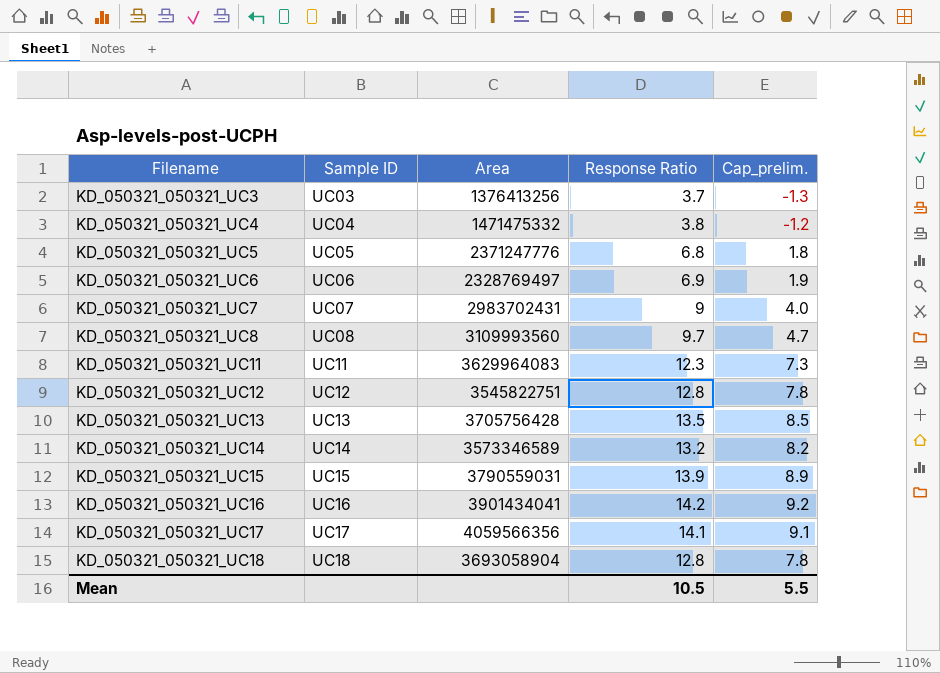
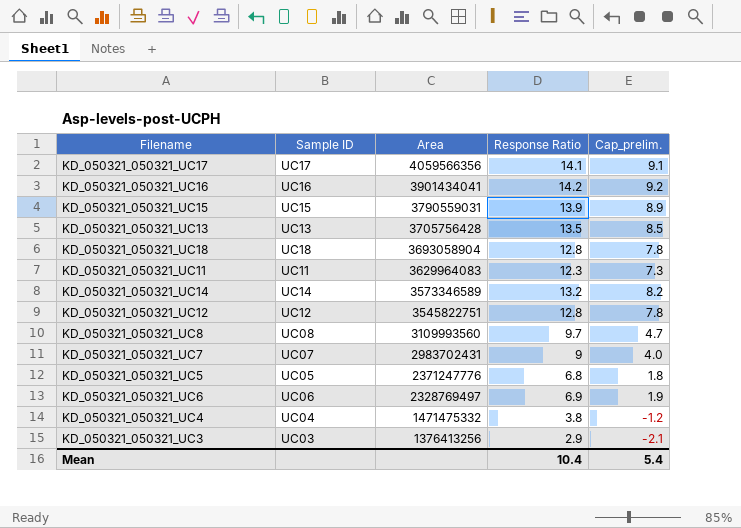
row order: Filename ascending -> Area descending
KD_050321_050321_UC3 | Response Ratio: 3.7 -> 2.9
KD_050321_050321_UC3 | Cap_prelim.: -1.3 -> -2.1
Mean | Response Ratio: 10.5 -> 10.4
Mean | Cap_prelim.: 5.5 -> 5.4

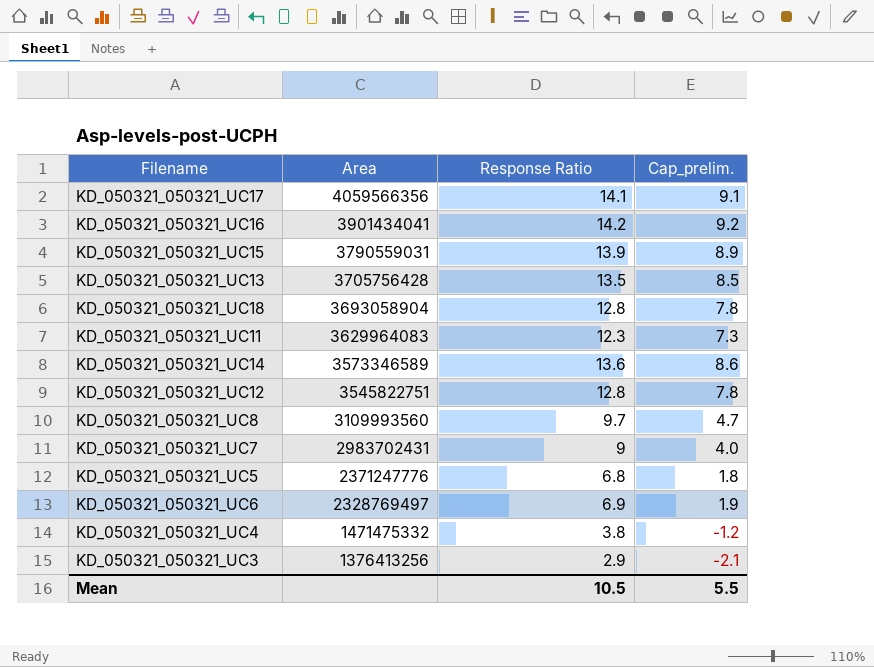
column Sample ID | position: 2 -> none
KD_050321_050321_UC14 | Response Ratio: 13.2 -> 13.6
KD_050321_050321_UC14 | Cap_prelim.: 8.2 -> 8.6
Mean | Response Ratio: 10.4 -> 10.5
Mean | Cap_prelim.: 5.4 -> 5.5

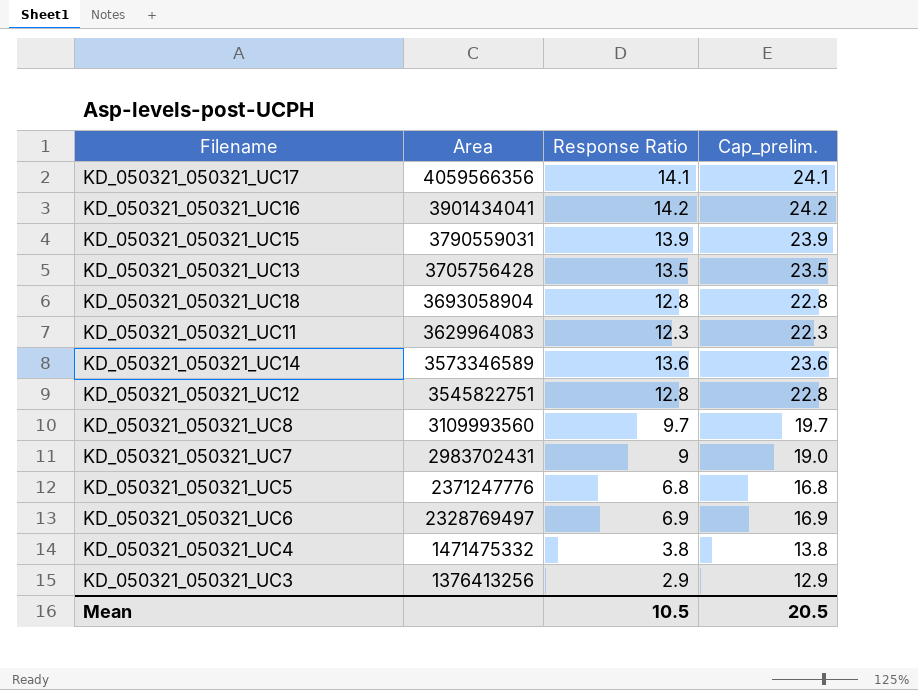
column Cap_prelim. | formula: [Response Ratio] - 5 -> [Response Ratio] + 10
Mean | Cap_prelim.: 5.5 -> 20.5

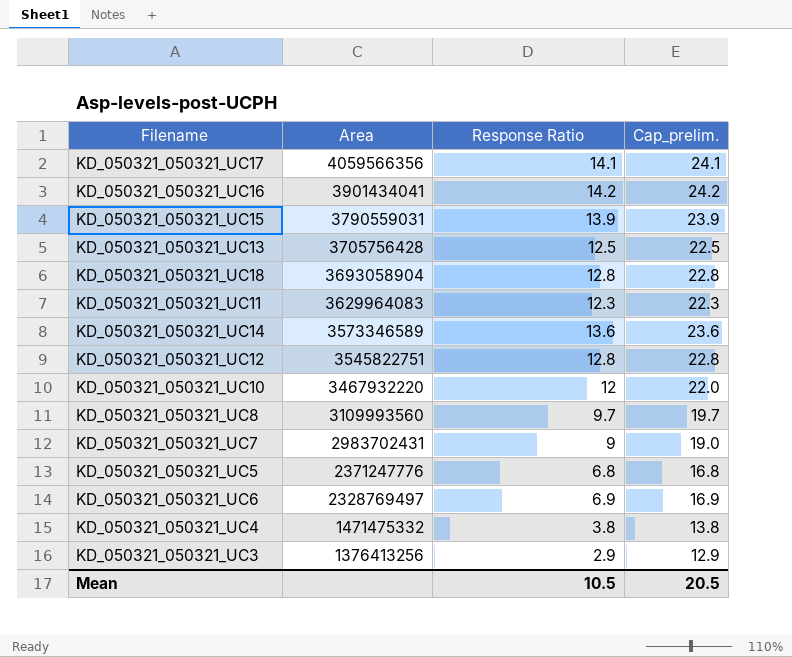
KD_050321_050321_UC13 | Response Ratio: 13.5 -> 12.5
KD_050321_050321_UC13 | Cap_prelim.: 23.5 -> 22.5
row KD_050321_050321_UC10: none -> 3467932220 | 12 | 22.0

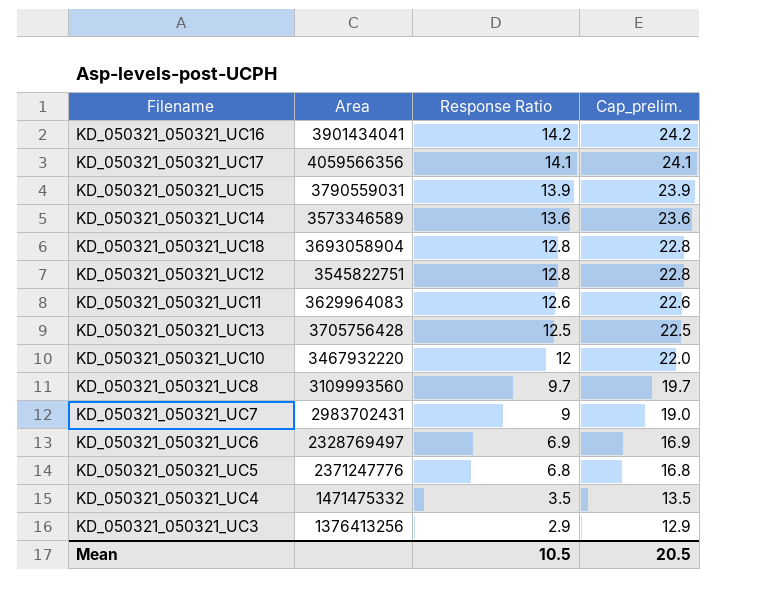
row order: Area descending -> Response Ratio descending
KD_050321_050321_UC11 | Response Ratio: 12.3 -> 12.6
KD_050321_050321_UC11 | Cap_prelim.: 22.3 -> 22.6
KD_050321_050321_UC4 | Response Ratio: 3.8 -> 3.5
KD_050321_050321_UC4 | Cap_prelim.: 13.8 -> 13.5

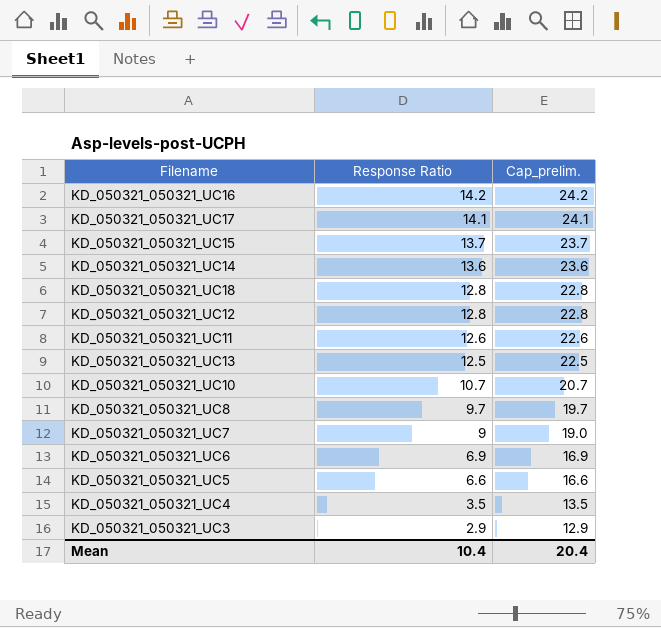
column Area | position: 2 -> none
KD_050321_050321_UC15 | Response Ratio: 13.9 -> 13.7
KD_050321_050321_UC15 | Cap_prelim.: 23.9 -> 23.7
KD_050321_050321_UC10 | Response Ratio: 12 -> 10.7
KD_050321_050321_UC10 | Cap_prelim.: 22.0 -> 20.7
KD_050321_050321_UC5 | Response Ratio: 6.8 -> 6.6
KD_050321_050321_UC5 | Cap_prelim.: 16.8 -> 16.6
Mean | Response Ratio: 10.5 -> 10.4
Mean | Cap_prelim.: 20.5 -> 20.4

